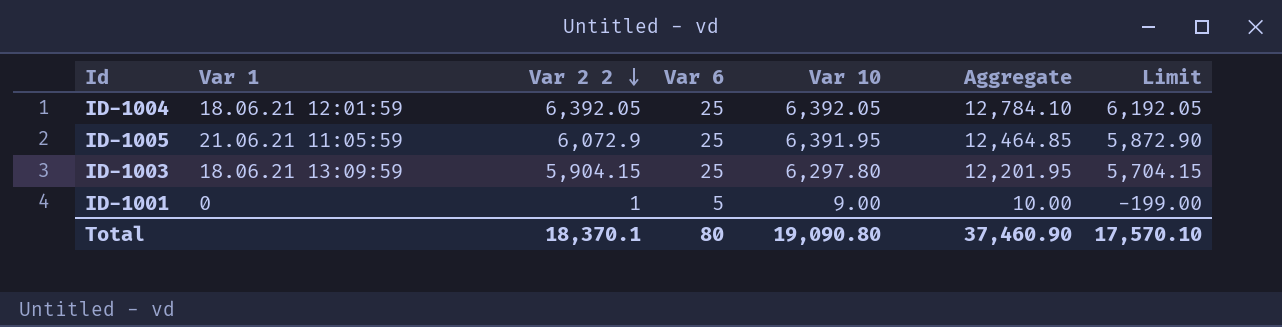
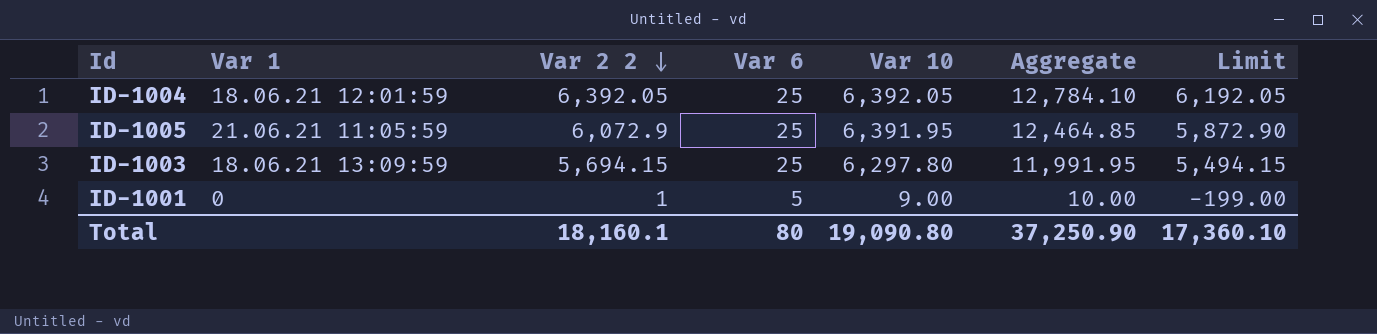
ID-1003 | Var 2 2: 5,904.15 -> 5,694.15
ID-1003 | Aggregate: 12,201.95 -> 11,991.95
ID-1003 | Limit: 5,704.15 -> 5,494.15
Total | Var 2 2: 18,370.1 -> 18,160.1
Total | Aggregate: 37,460.90 -> 37,250.90
Total | Limit: 17,570.10 -> 17,360.10

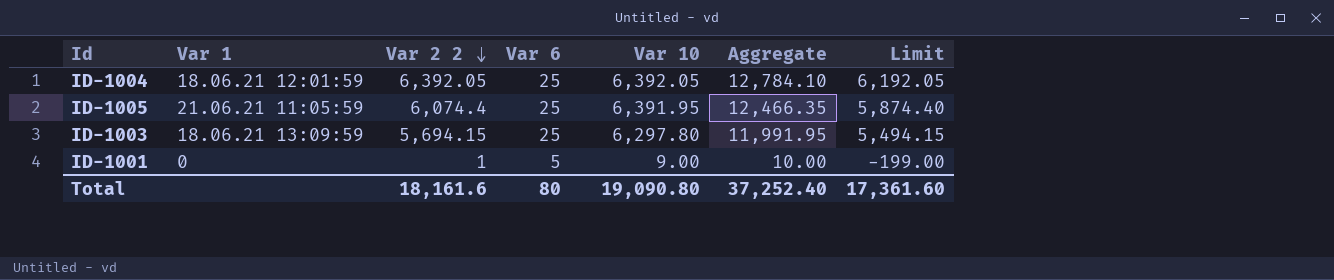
ID-1005 | Var 2 2: 6,072.9 -> 6,074.4
ID-1005 | Aggregate: 12,464.85 -> 12,466.35
ID-1005 | Limit: 5,872.90 -> 5,874.40
Total | Var 2 2: 18,160.1 -> 18,161.6
Total | Aggregate: 37,250.90 -> 37,252.40
Total | Limit: 17,360.10 -> 17,361.60

